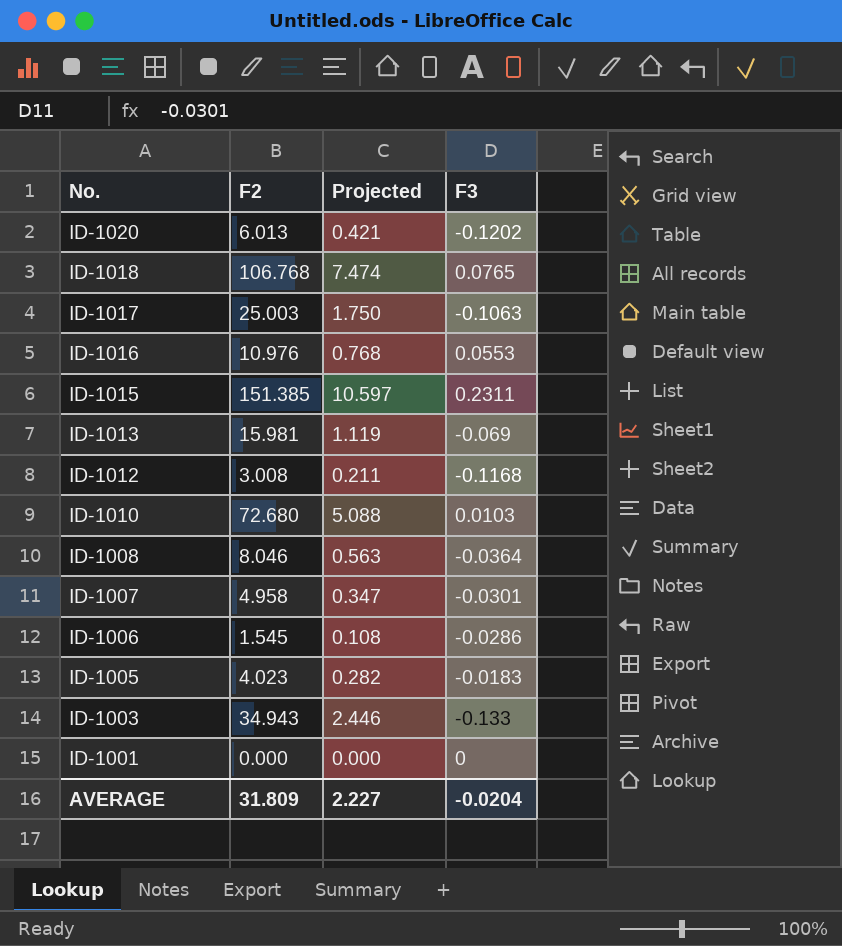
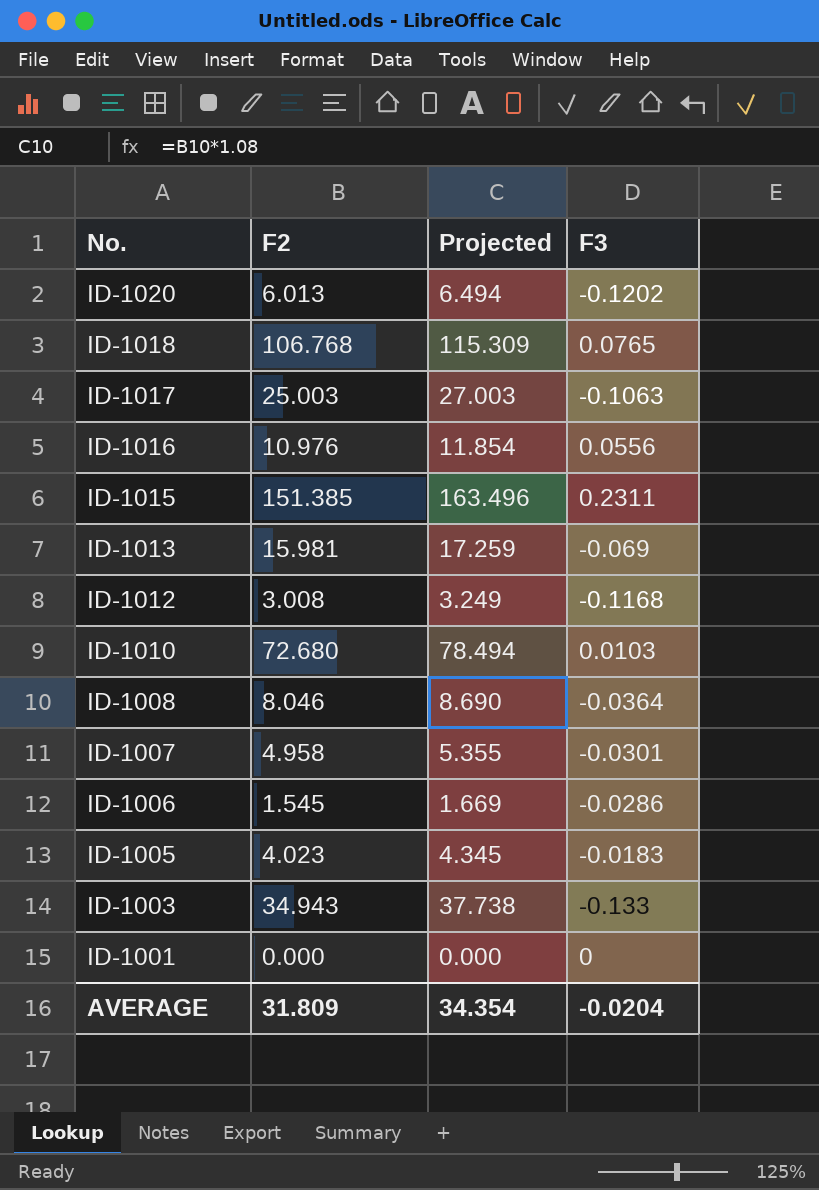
column Projected | formula: [F2] * 0.07 -> [F2] * 1.08
ID-1016 | F3: 0.0553 -> 0.0556
AVERAGE | Projected: 2.227 -> 34.354

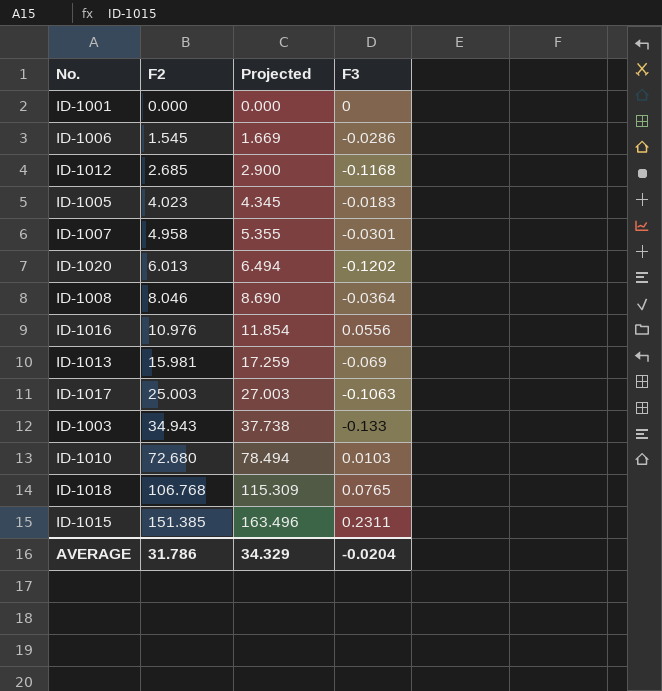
row order: No. descending -> F2 ascending
ID-1012 | F2: 3.008 -> 2.685
ID-1012 | Projected: 3.249 -> 2.900
AVERAGE | F2: 31.809 -> 31.786
AVERAGE | Projected: 34.354 -> 34.329

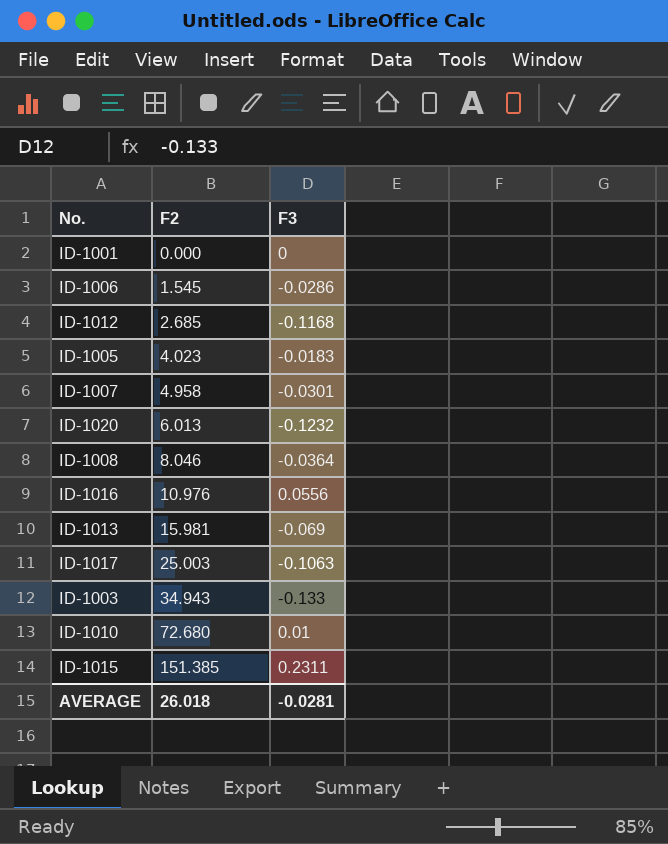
column Projected | formula: [F2] * 1.08 -> none
row ID-1018: 106.768 | 115.309 | 0.0765 -> none
ID-1020 | F3: -0.1202 -> -0.1232
ID-1010 | F3: 0.0103 -> 0.01
AVERAGE | F2: 31.786 -> 26.018
AVERAGE | F3: -0.0204 -> -0.0281

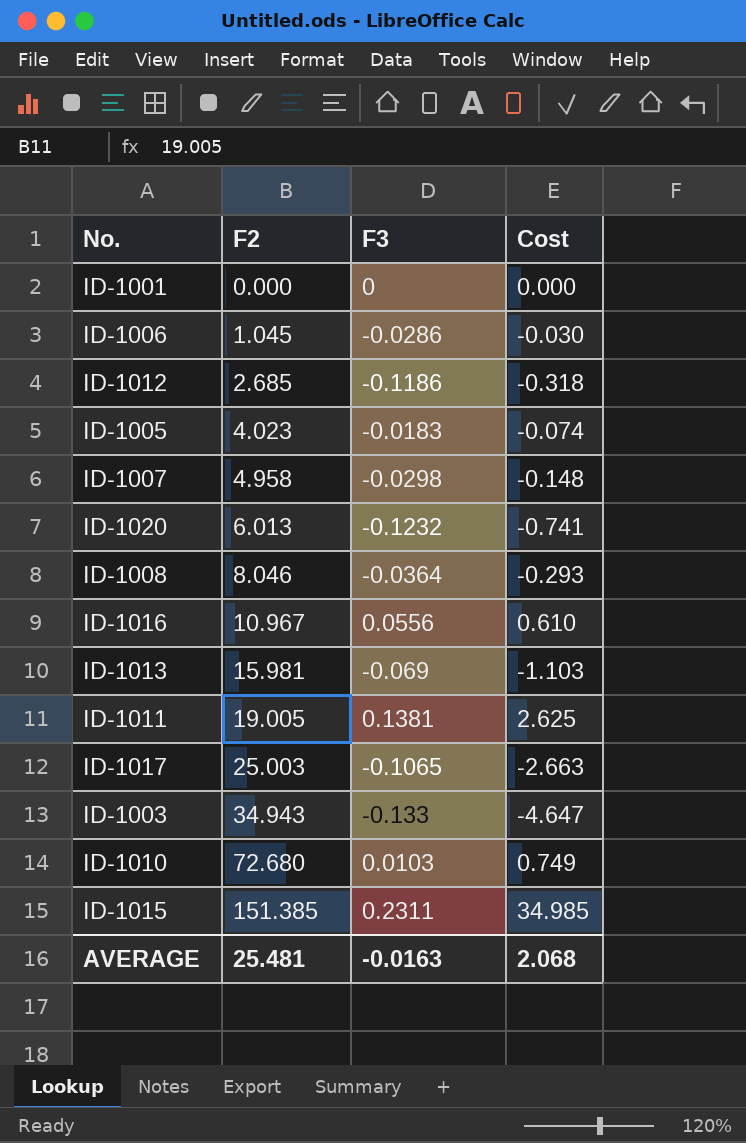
column Cost | formula: none -> [F2] * [F3]
ID-1006 | F2: 1.545 -> 1.045
ID-1012 | F3: -0.1168 -> -0.1186
ID-1007 | F3: -0.0301 -> -0.0298
ID-1016 | F2: 10.976 -> 10.967
row ID-1011: none -> 19.005 | 0.1381 | 2.625
ID-1017 | F3: -0.1063 -> -0.1065
ID-1010 | F3: 0.01 -> 0.0103
AVERAGE | F2: 26.018 -> 25.481
AVERAGE | F3: -0.0281 -> -0.0163

